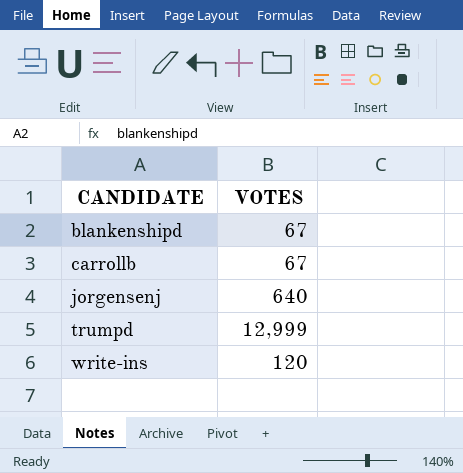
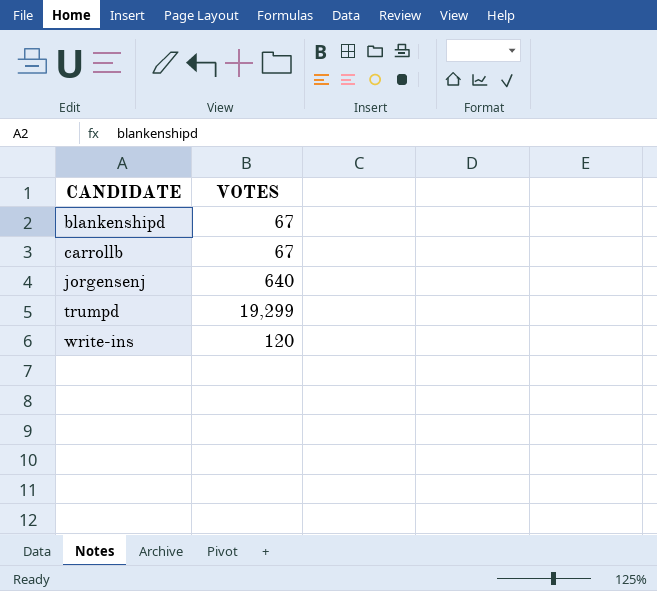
trumpd | VOTES: 12,999 -> 19,299

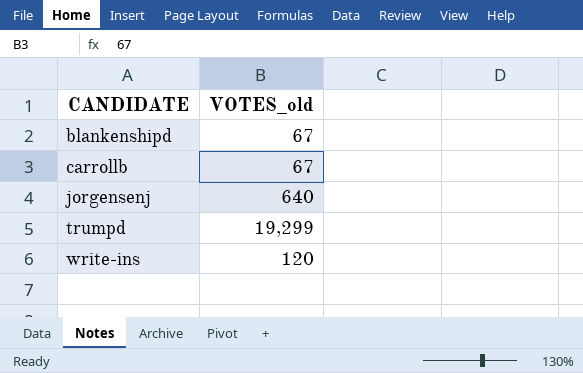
column name: VOTES -> VOTES_old

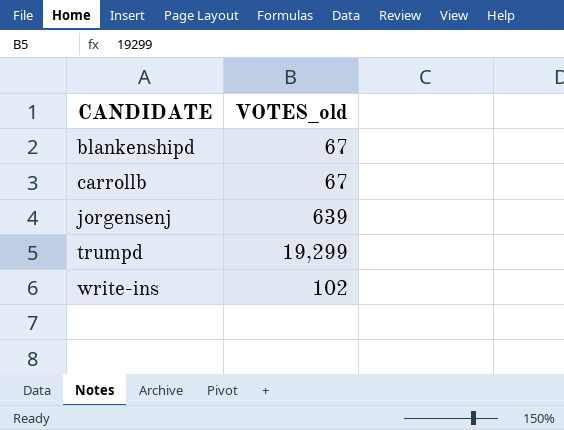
jorgensenj | VOTES_old: 640 -> 639
write-ins | VOTES_old: 120 -> 102

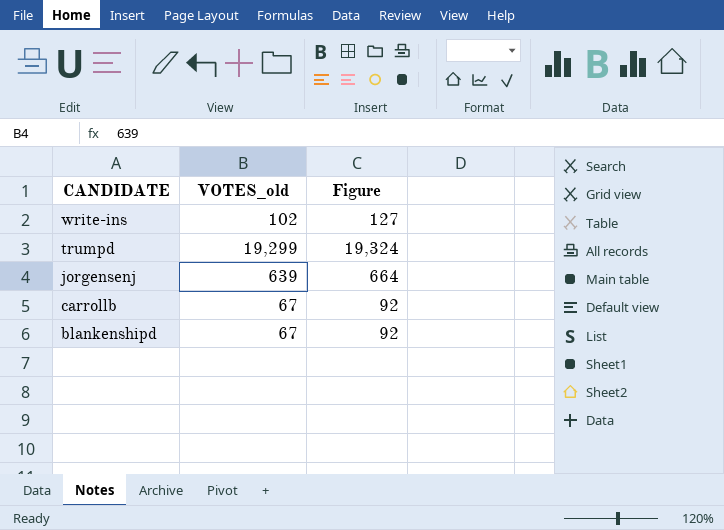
row order: CANDIDATE ascending -> CANDIDATE descending
column Figure | formula: none -> [VOTES_old] + 25

